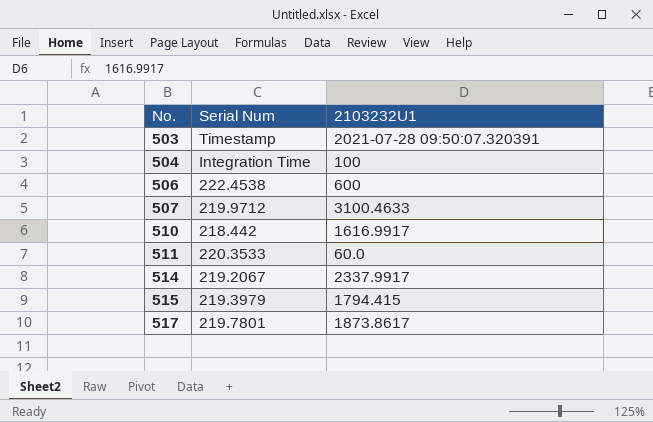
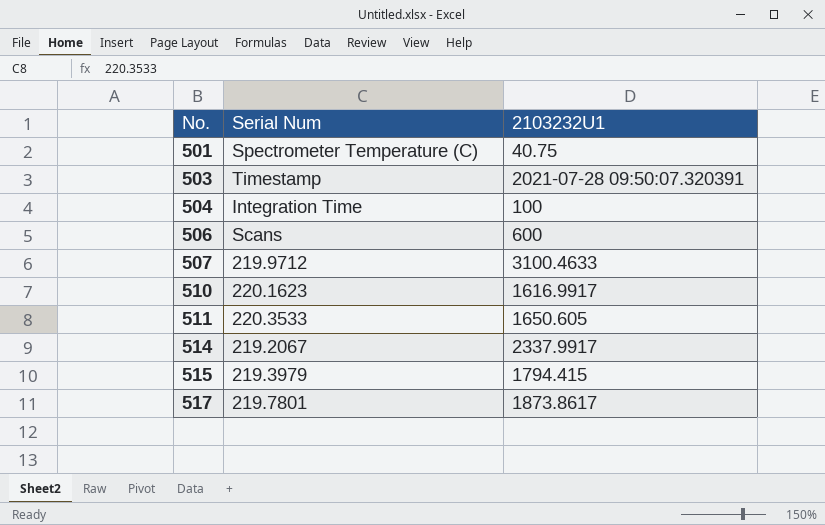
row 501: none -> Spectrometer Temperature (C) | 40.75
506 | Serial Num: 222.4538 -> Scans
510 | Serial Num: 218.442 -> 220.1623
511 | 2103232U1: 60.0 -> 1650.605

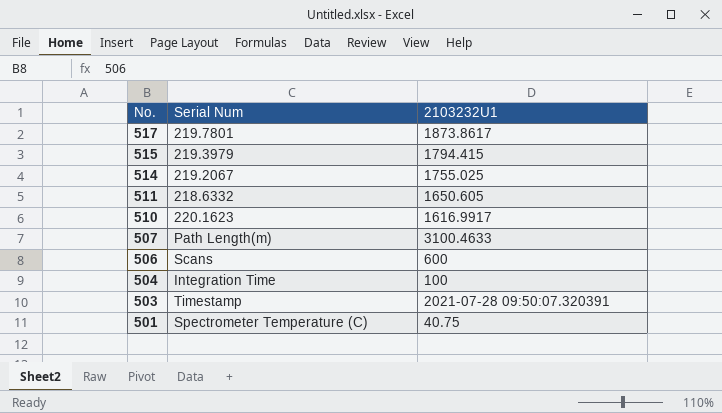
row order: No. ascending -> No. descending
514 | 2103232U1: 2337.9917 -> 1755.025
511 | Serial Num: 220.3533 -> 218.6332
507 | Serial Num: 219.9712 -> Path Length(m)

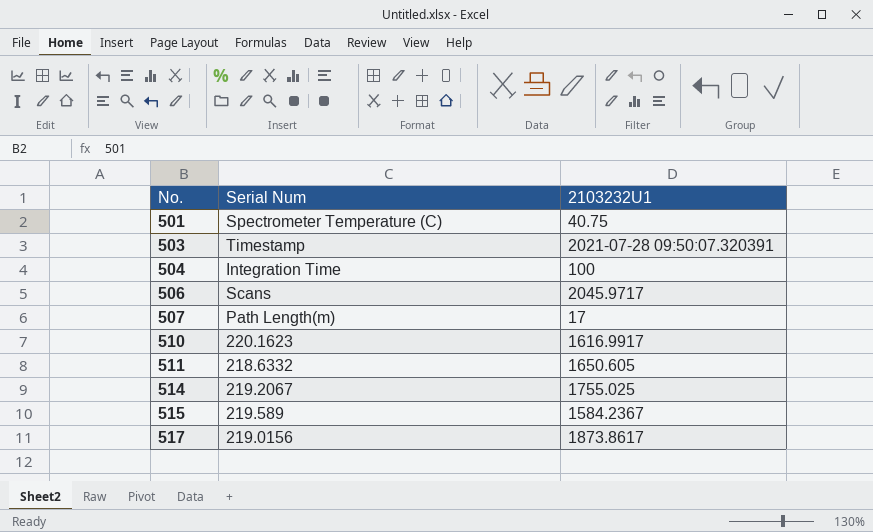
row order: No. descending -> No. ascending
506 | 2103232U1: 600 -> 2045.9717
507 | 2103232U1: 3100.4633 -> 17
515 | Serial Num: 219.3979 -> 219.589
515 | 2103232U1: 1794.415 -> 1584.2367
517 | Serial Num: 219.7801 -> 219.0156

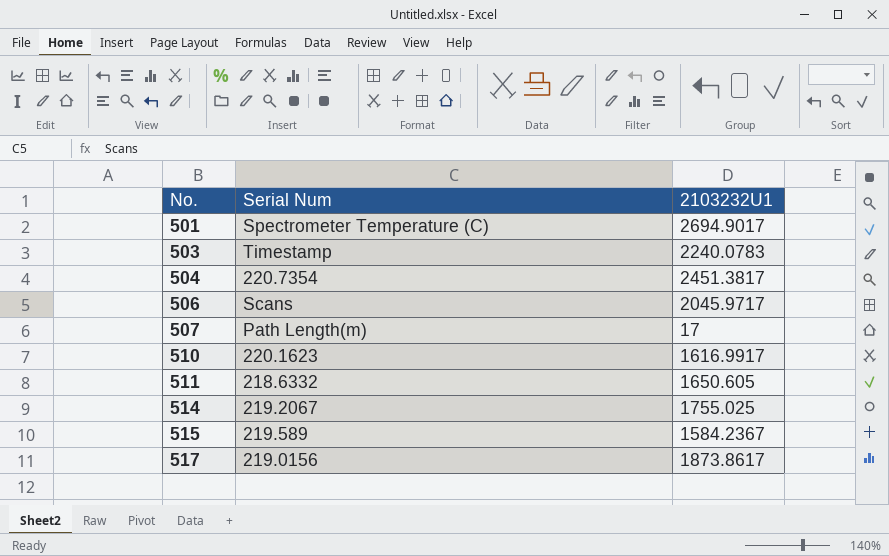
501 | 2103232U1: 40.75 -> 2694.9017
503 | 2103232U1: 2021-07-28 09:50:07.320391 -> 2240.0783
504 | Serial Num: Integration Time -> 220.7354
504 | 2103232U1: 100 -> 2451.3817

